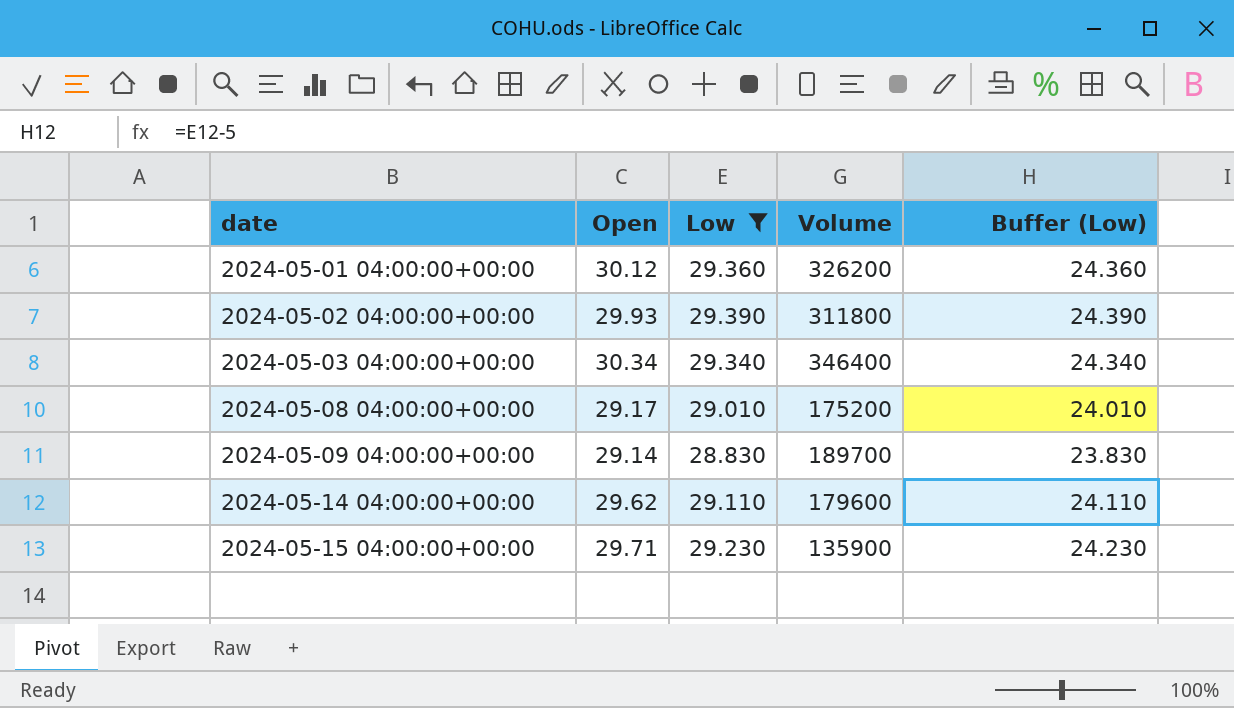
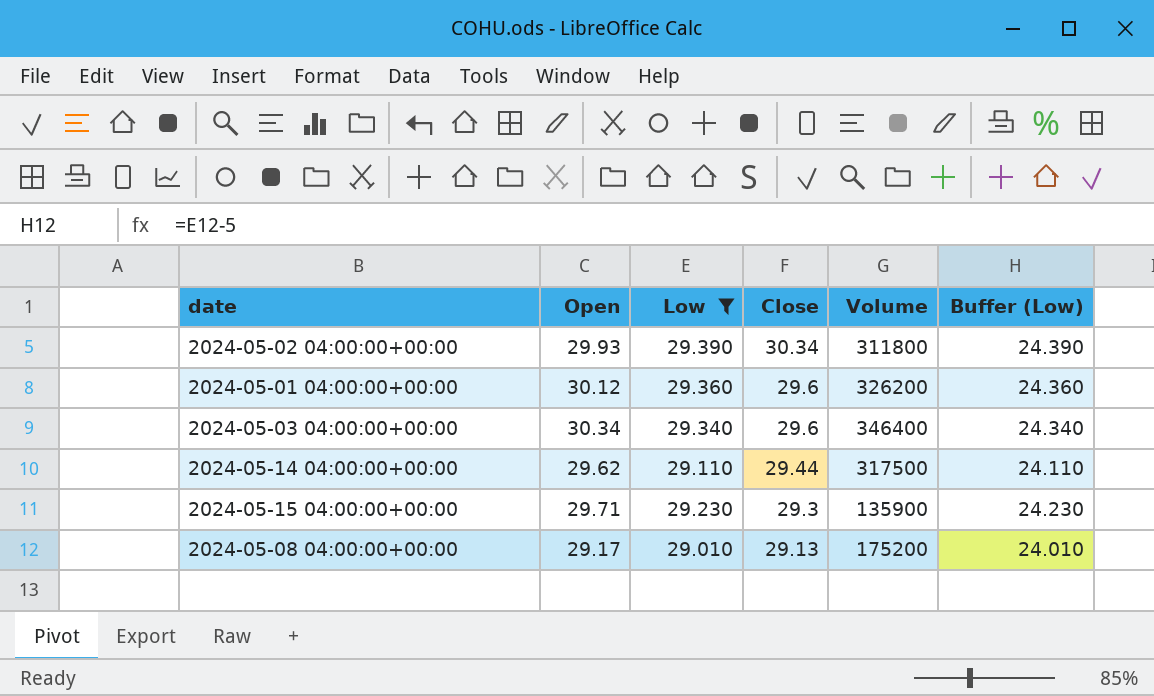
row order: date ascending -> Close descending
column Close | position: none -> 4
row 2024-05-09 04:00:00+00:00: 29.14 | 28.830 | 189700 | 23.830 -> none
2024-05-14 04:00:00+00:00 | Volume: 179600 -> 317500

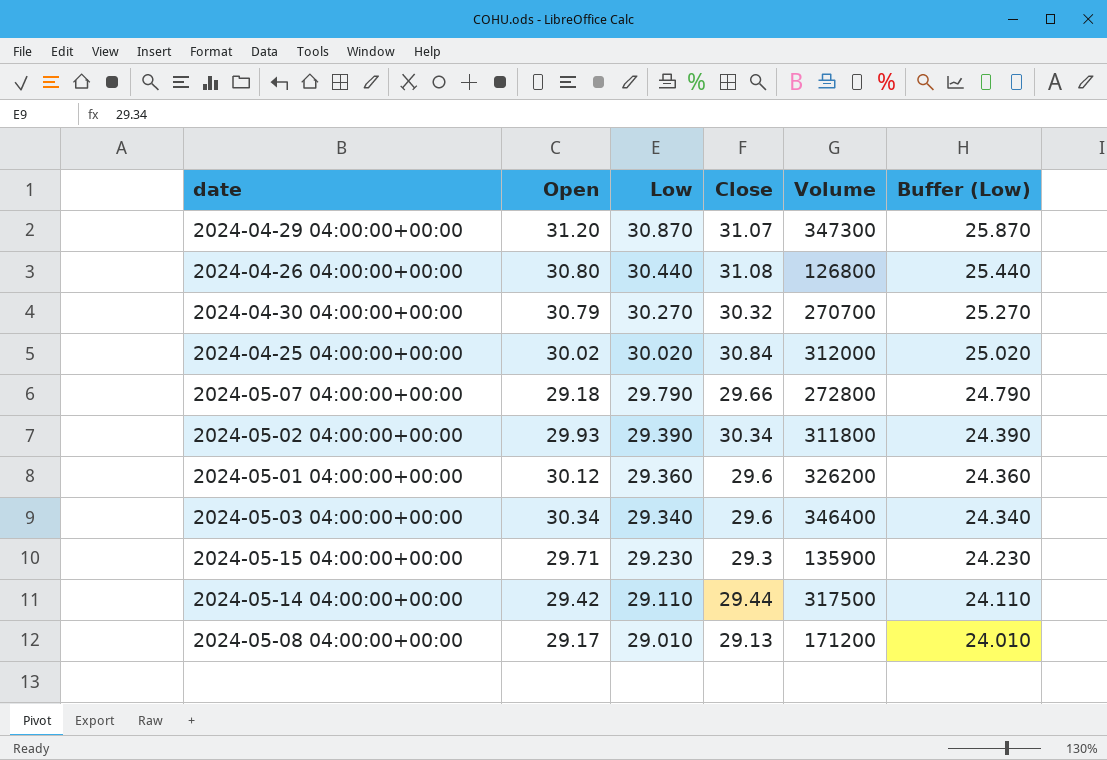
filter: Low <= 29.390 -> none
row order: Close descending -> Low descending
2024-05-14 04:00:00+00:00 | Open: 29.62 -> 29.42
2024-05-08 04:00:00+00:00 | Volume: 175200 -> 171200

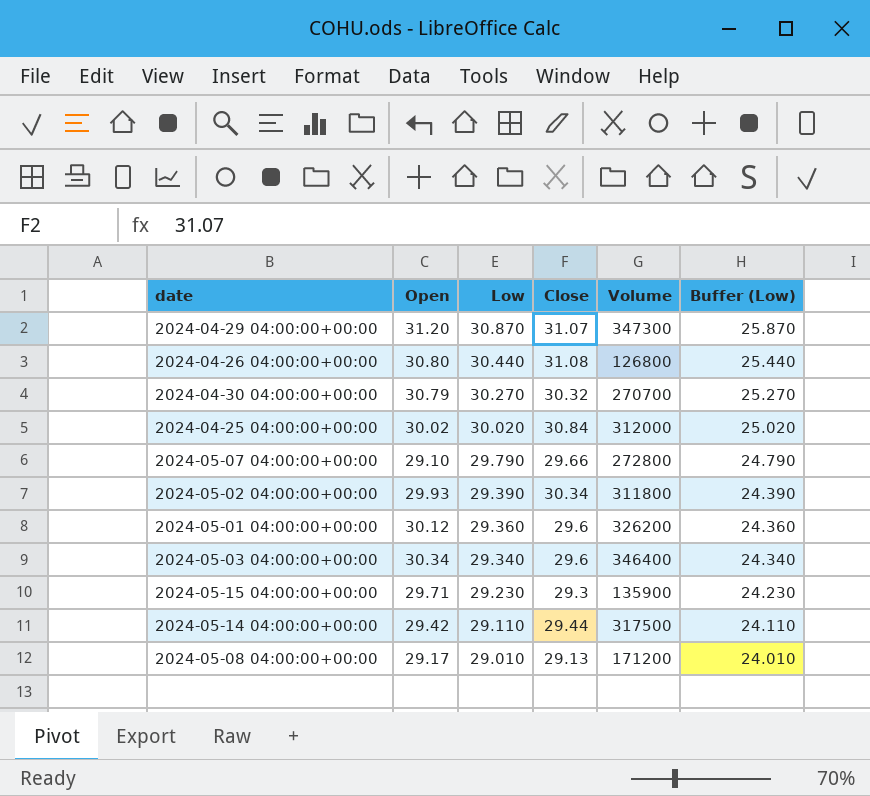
2024-05-07 04:00:00+00:00 | Open: 29.18 -> 29.10

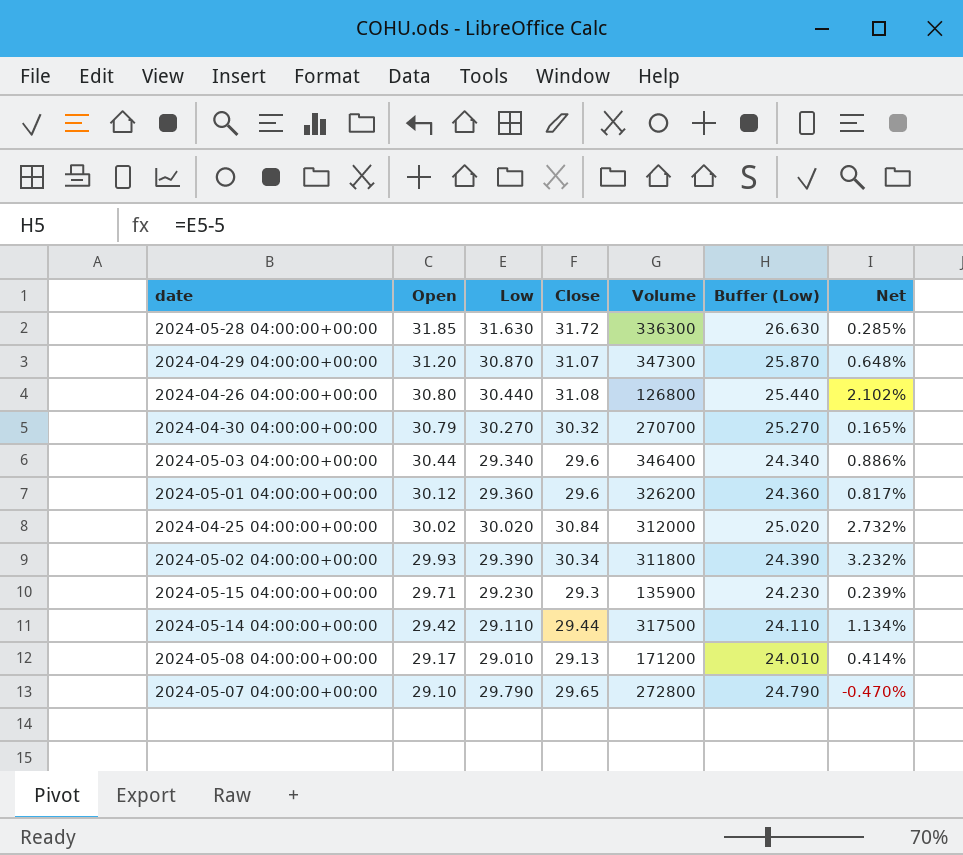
row order: Low descending -> Open descending
column Net | formula: none -> ([Close] - [Low]) / [Low]
row 2024-05-28 04:00:00+00:00: none -> 31.85 | 31.630 | 31.72 | 336300 | 26.630 | 0.285%
2024-05-03 04:00:00+00:00 | Open: 30.34 -> 30.44
2024-05-07 04:00:00+00:00 | Close: 29.66 -> 29.65

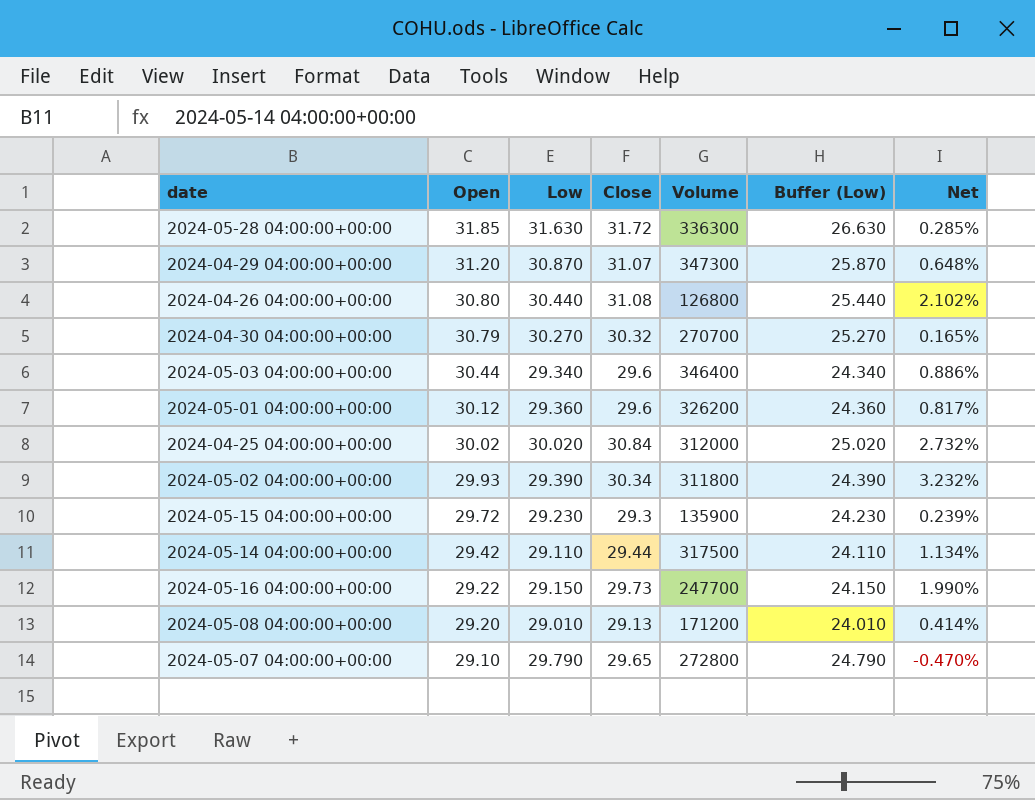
2024-05-15 04:00:00+00:00 | Open: 29.71 -> 29.72
row 2024-05-16 04:00:00+00:00: none -> 29.22 | 29.150 | 29.73 | 247700 | 24.150 | 1.990%
2024-05-08 04:00:00+00:00 | Open: 29.17 -> 29.20

